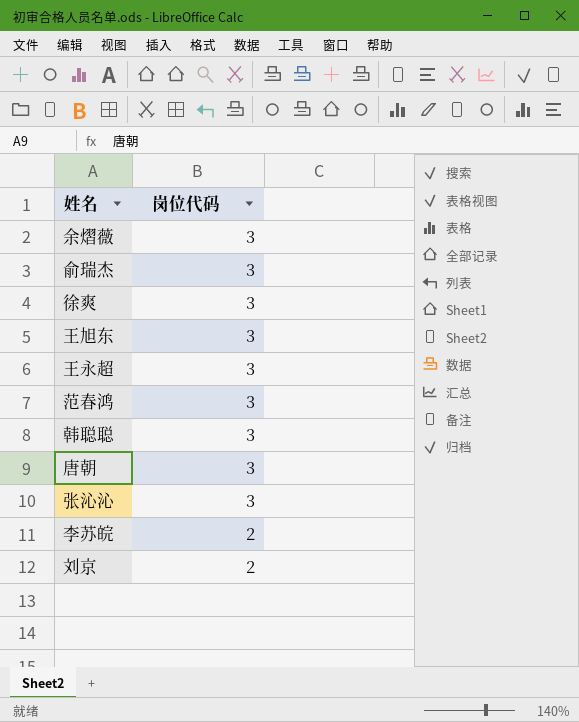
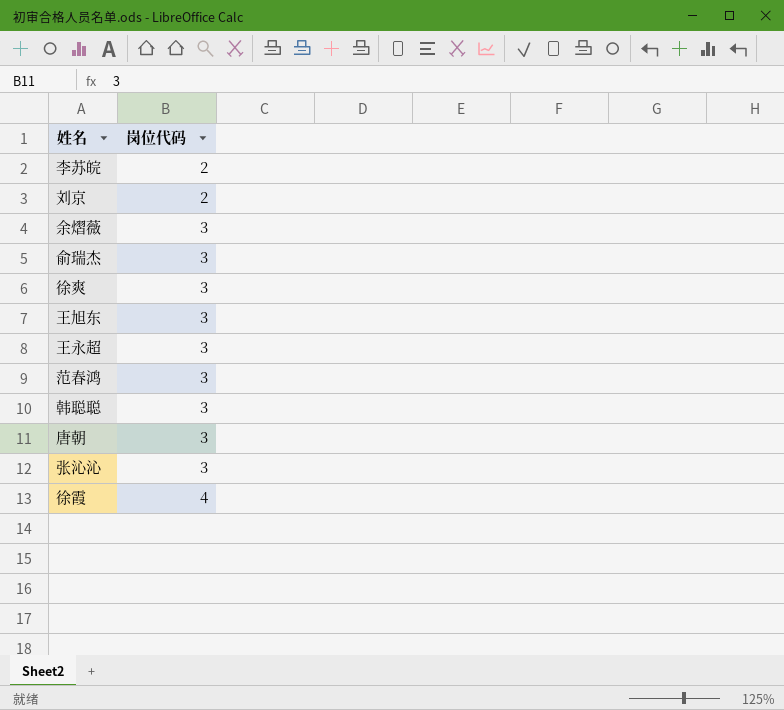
row order: 岗位代码 descending -> 岗位代码 ascending
row 徐霞: none -> 4

